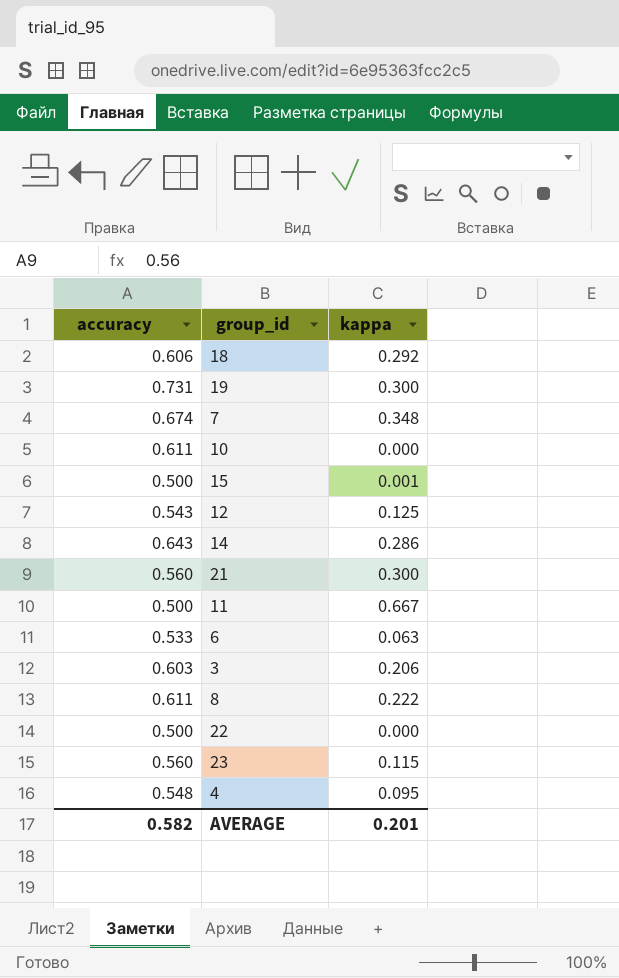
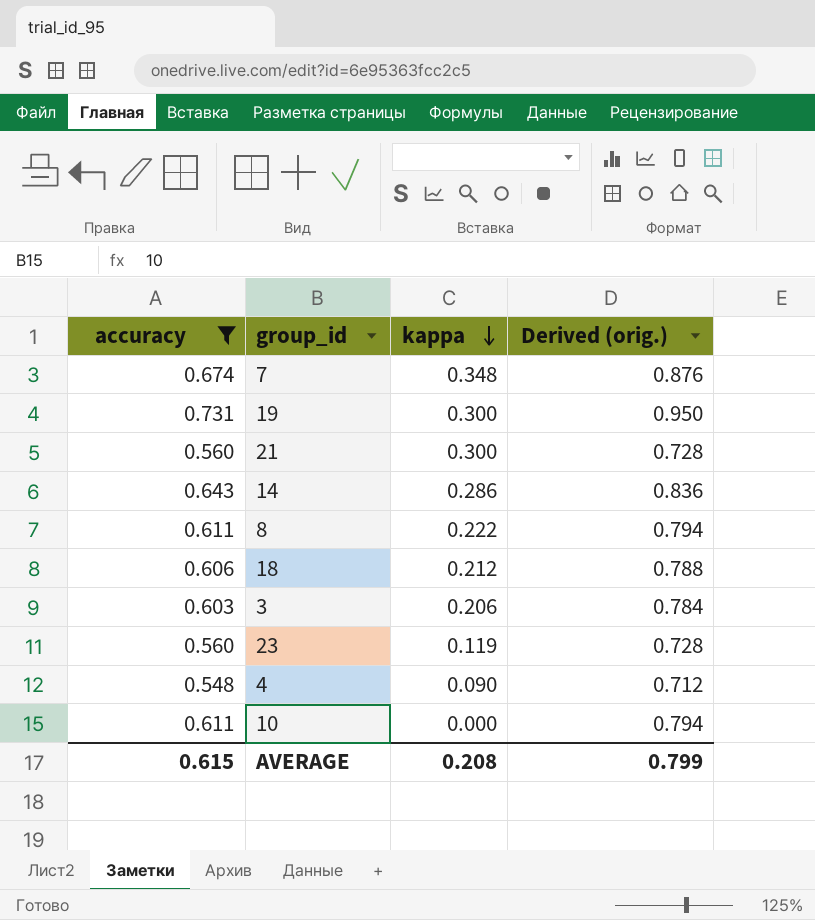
filter: none -> accuracy >= 0.548
row order: none -> kappa descending
column Derived (orig.) | formula: none -> [accuracy] * 1.3
18 | kappa: 0.292 -> 0.212
23 | kappa: 0.115 -> 0.119
4 | kappa: 0.095 -> 0.090
AVERAGE | accuracy: 0.582 -> 0.615
AVERAGE | kappa: 0.201 -> 0.208

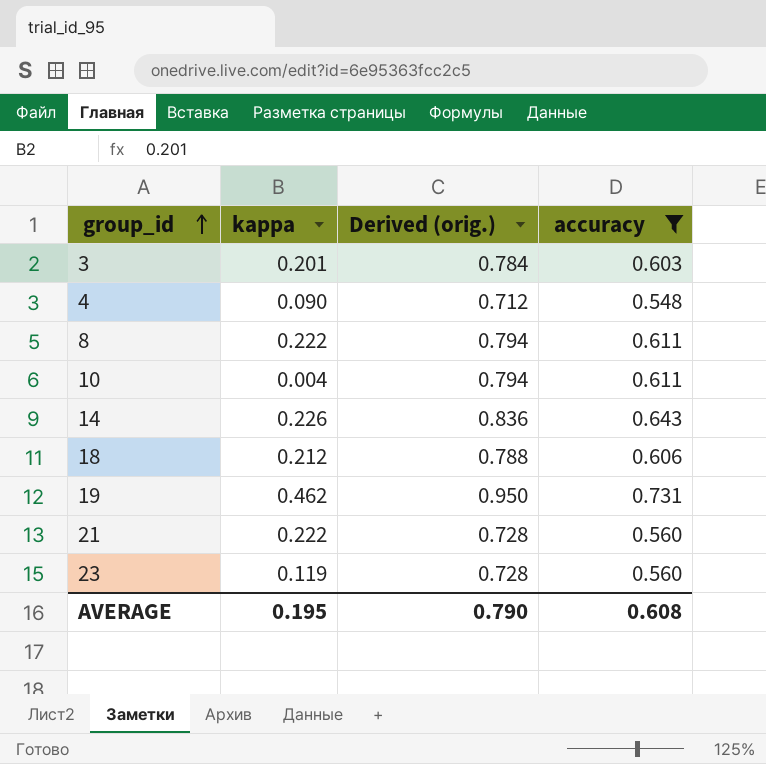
row order: kappa descending -> group_id ascending
column accuracy | position: 1 -> 4
row 7: 0.674 | 0.348 | 0.876 -> none
3 | kappa: 0.206 -> 0.201
10 | kappa: 0.000 -> 0.004
14 | kappa: 0.286 -> 0.226
19 | kappa: 0.300 -> 0.462
21 | kappa: 0.300 -> 0.222
AVERAGE | kappa: 0.208 -> 0.195
AVERAGE | Derived (orig.): 0.799 -> 0.790
AVERAGE | accuracy: 0.615 -> 0.608

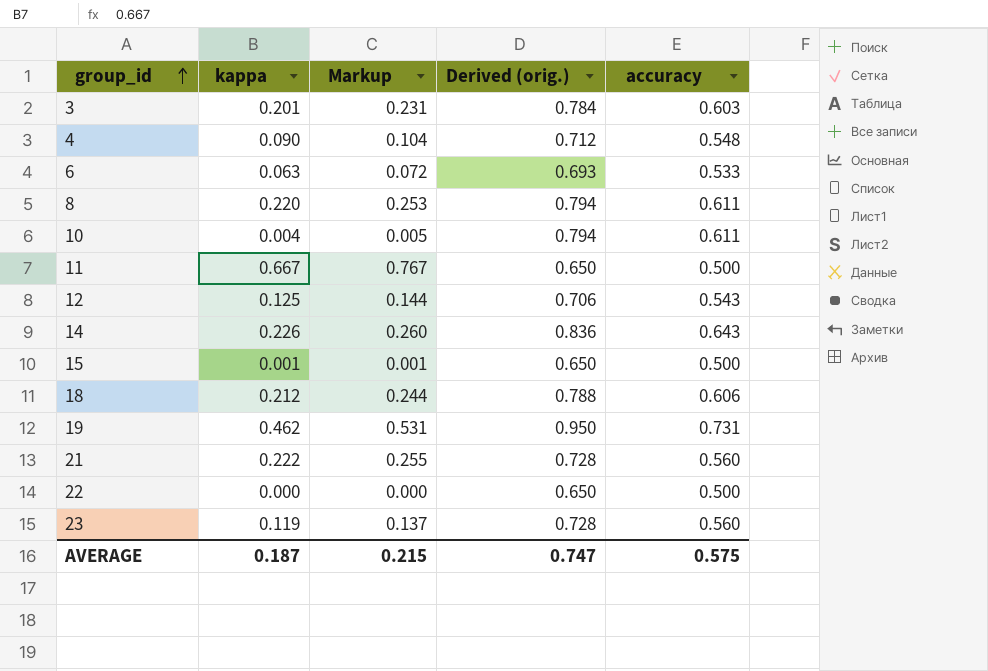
filter: accuracy >= 0.548 -> none
column Markup | formula: none -> [kappa] * 1.15
8 | kappa: 0.222 -> 0.220
AVERAGE | kappa: 0.195 -> 0.187
AVERAGE | Derived (orig.): 0.790 -> 0.747
AVERAGE | accuracy: 0.608 -> 0.575

